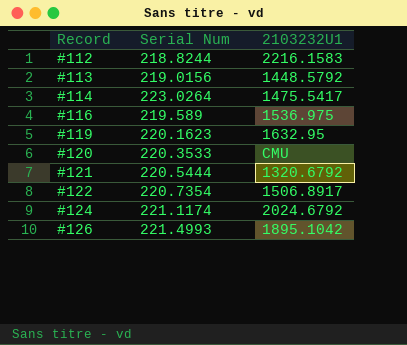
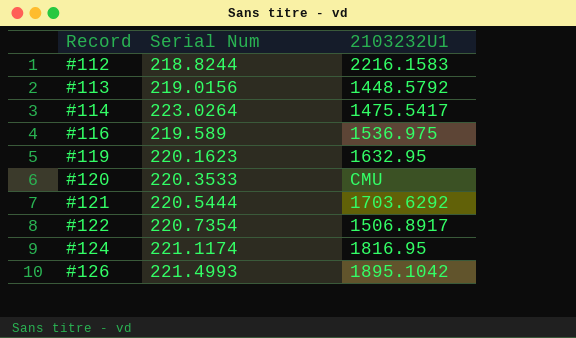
#121 | 2103232U1: 1320.6792 -> 1703.6292
#124 | 2103232U1: 2024.6792 -> 1816.95

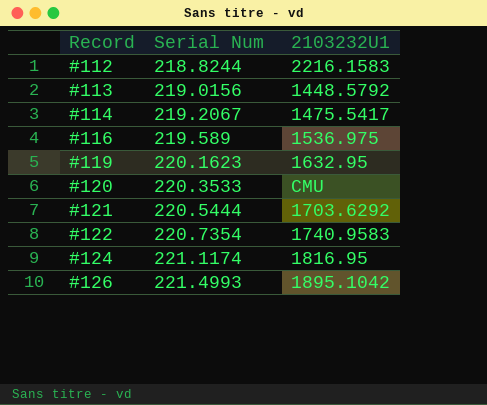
#114 | Serial Num: 223.0264 -> 219.2067
#122 | 2103232U1: 1506.8917 -> 1740.9583

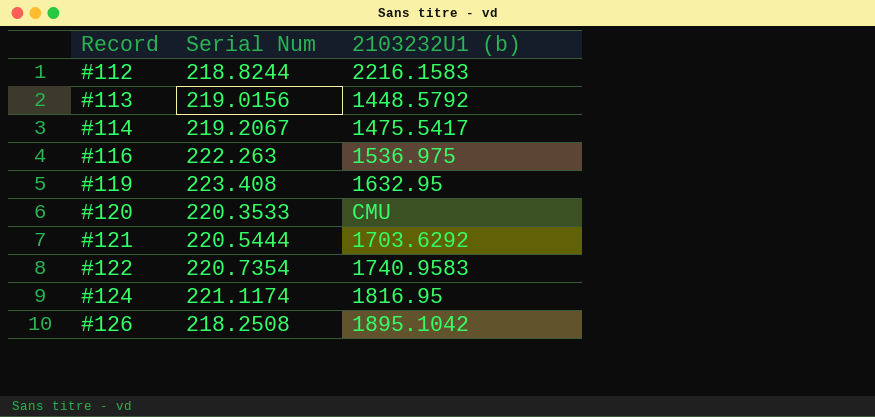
column name: 2103232U1 -> 2103232U1 (b)
#116 | Serial Num: 219.589 -> 222.263
#119 | Serial Num: 220.1623 -> 223.408
#126 | Serial Num: 221.4993 -> 218.2508

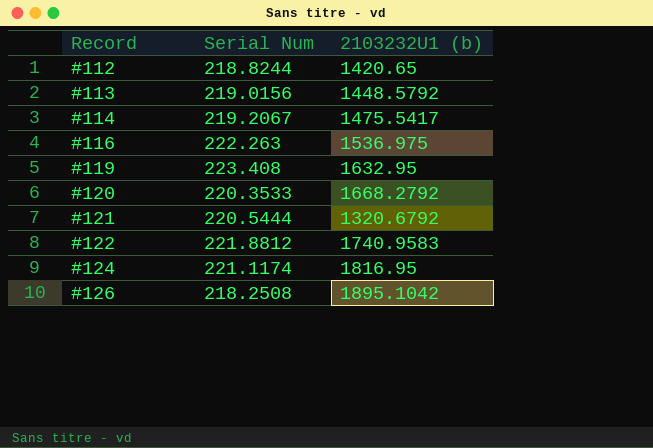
#112 | 2103232U1 (b): 2216.1583 -> 1420.65
#120 | 2103232U1 (b): CMU -> 1668.2792
#121 | 2103232U1 (b): 1703.6292 -> 1320.6792
#122 | Serial Num: 220.7354 -> 221.8812

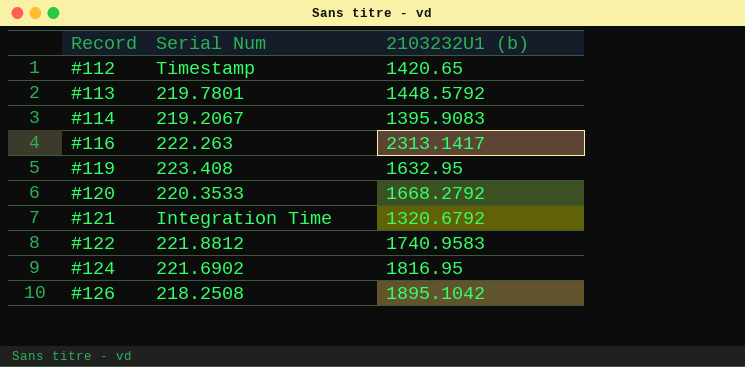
#112 | Serial Num: 218.8244 -> Timestamp
#113 | Serial Num: 219.0156 -> 219.7801
#114 | 2103232U1 (b): 1475.5417 -> 1395.9083
#116 | 2103232U1 (b): 1536.975 -> 2313.1417
#121 | Serial Num: 220.5444 -> Integration Time
#124 | Serial Num: 221.1174 -> 221.6902

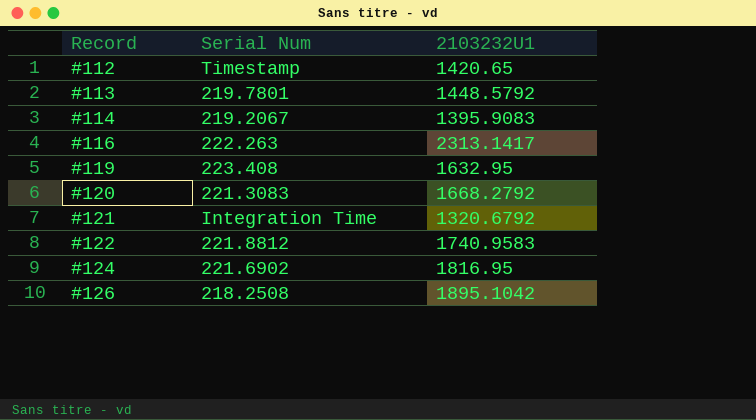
column name: 2103232U1 (b) -> 2103232U1
#120 | Serial Num: 220.3533 -> 221.3083

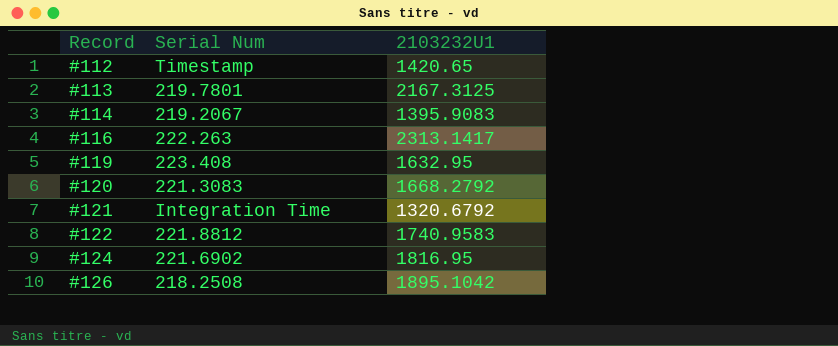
#113 | 2103232U1: 1448.5792 -> 2167.3125

